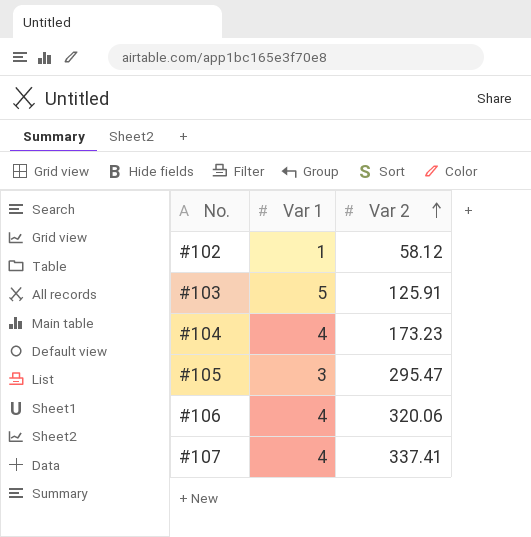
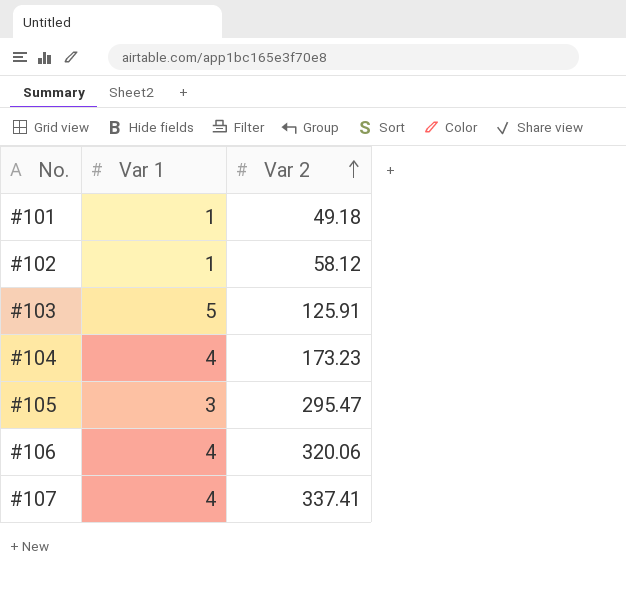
row #101: none -> 1 | 49.18

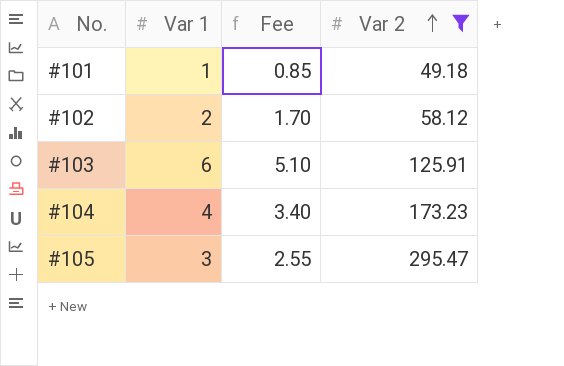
filter: none -> Var 2 <= 295.47
column Fee | formula: none -> [Var 1] * 0.85
#102 | Var 1: 1 -> 2
#103 | Var 1: 5 -> 6

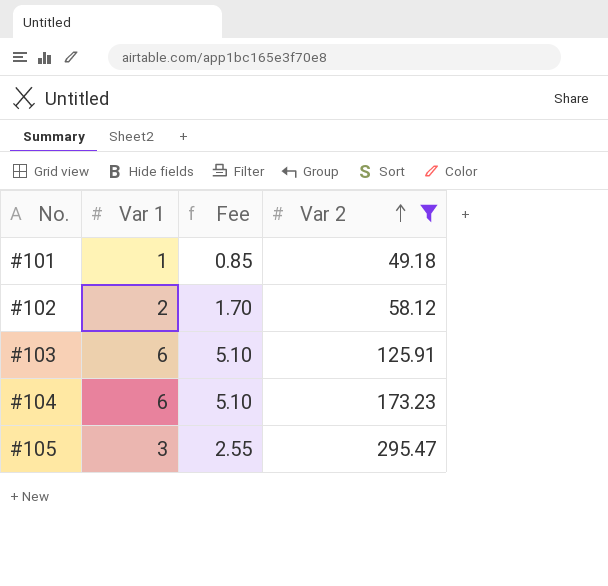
#104 | Var 1: 4 -> 6
#104 | Fee: 3.40 -> 5.10

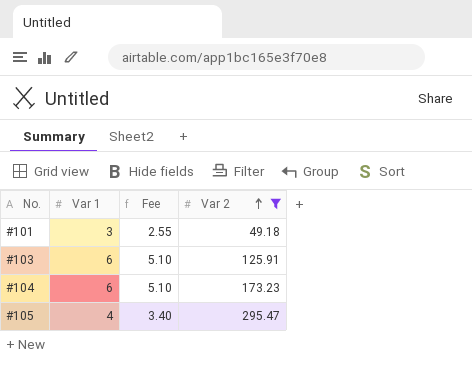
row #102: 2 | 1.70 | 58.12 -> none
#101 | Var 1: 1 -> 3
#101 | Fee: 0.85 -> 2.55
#105 | Var 1: 3 -> 4
#105 | Fee: 2.55 -> 3.40

